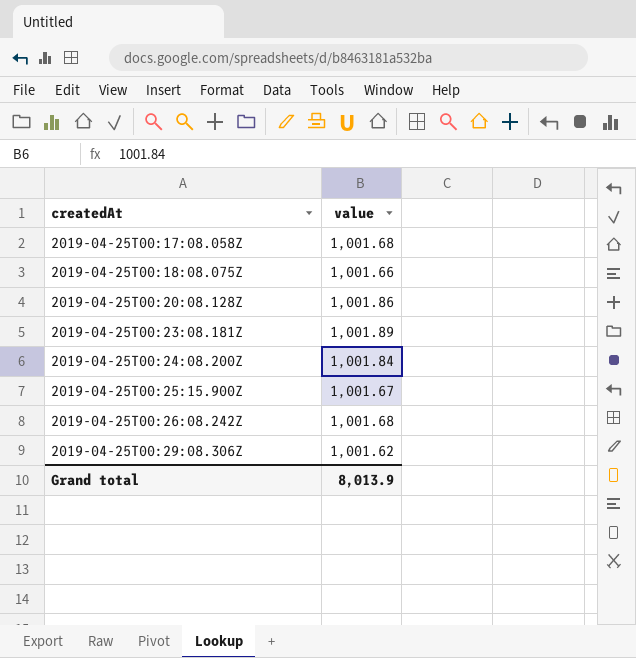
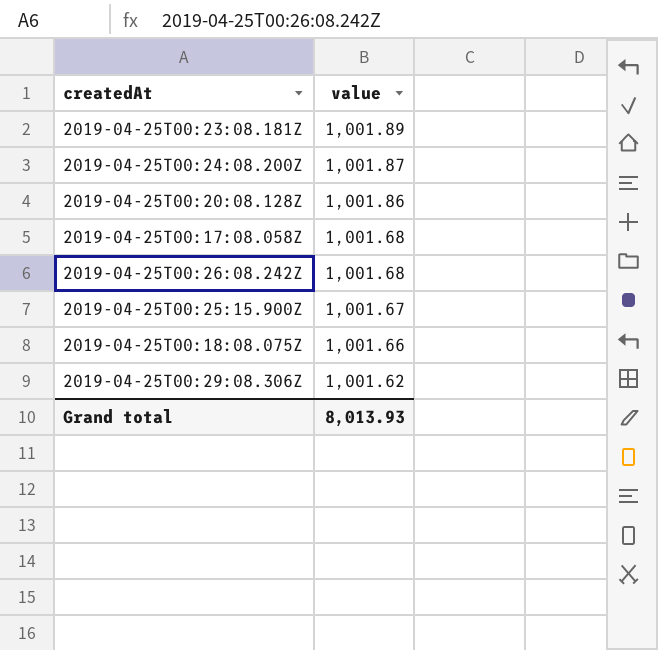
row order: createdAt ascending -> value descending
2019-04-25T00:24:08.200Z | value: 1,001.84 -> 1,001.87
Grand total | value: 8,013.9 -> 8,013.93

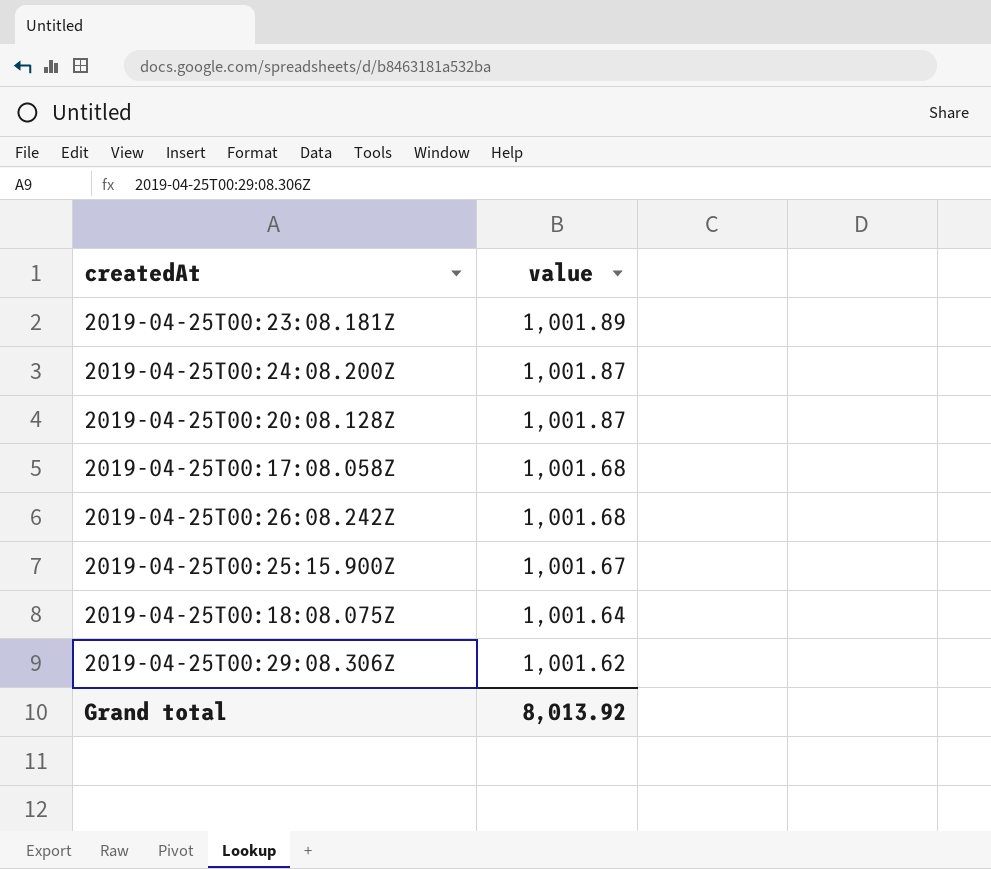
2019-04-25T00:20:08.128Z | value: 1,001.86 -> 1,001.87
2019-04-25T00:18:08.075Z | value: 1,001.66 -> 1,001.64
Grand total | value: 8,013.93 -> 8,013.92

